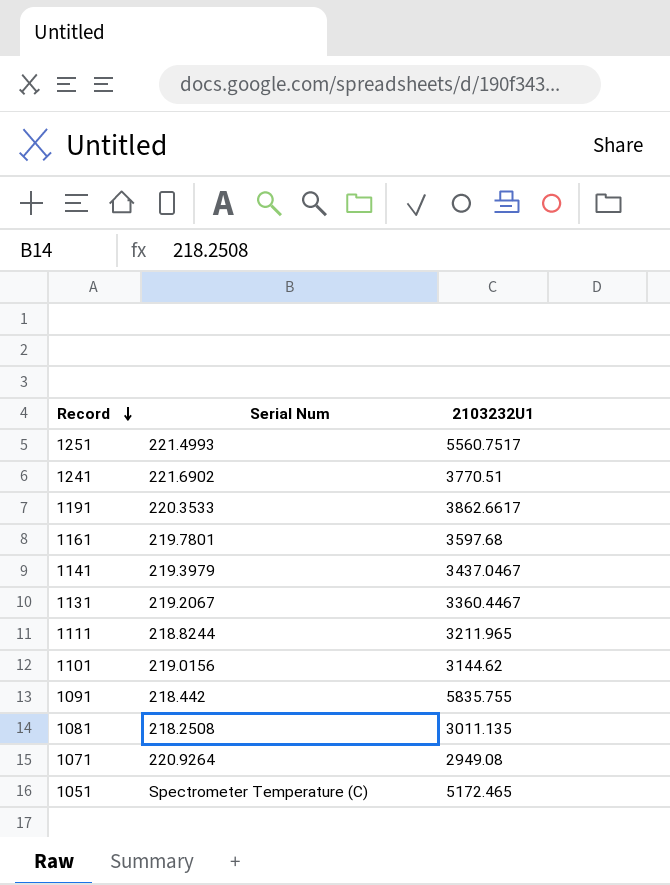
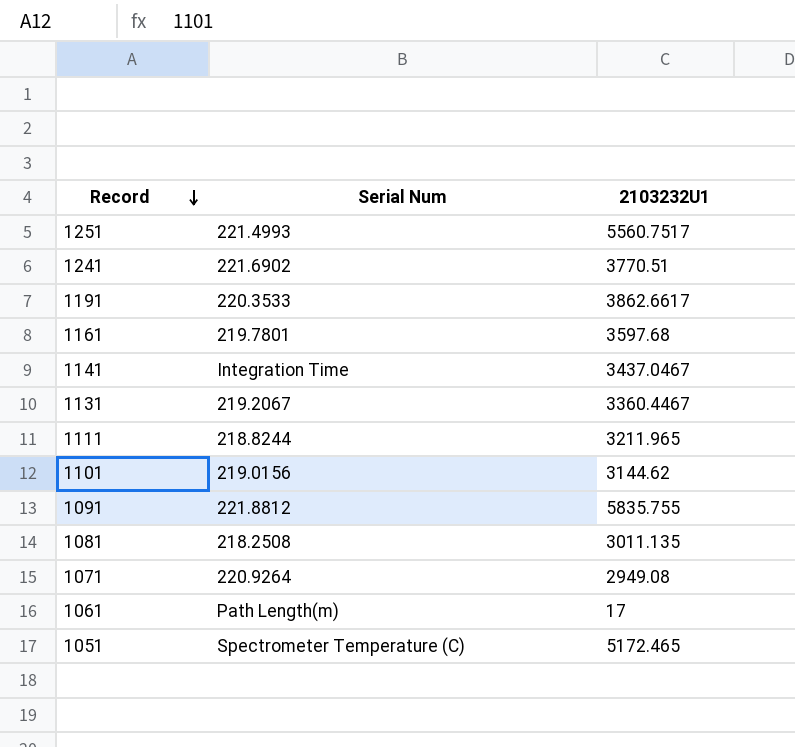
1141 | Serial Num: 219.3979 -> Integration Time
1091 | Serial Num: 218.442 -> 221.8812
row 1061: none -> Path Length(m) | 17

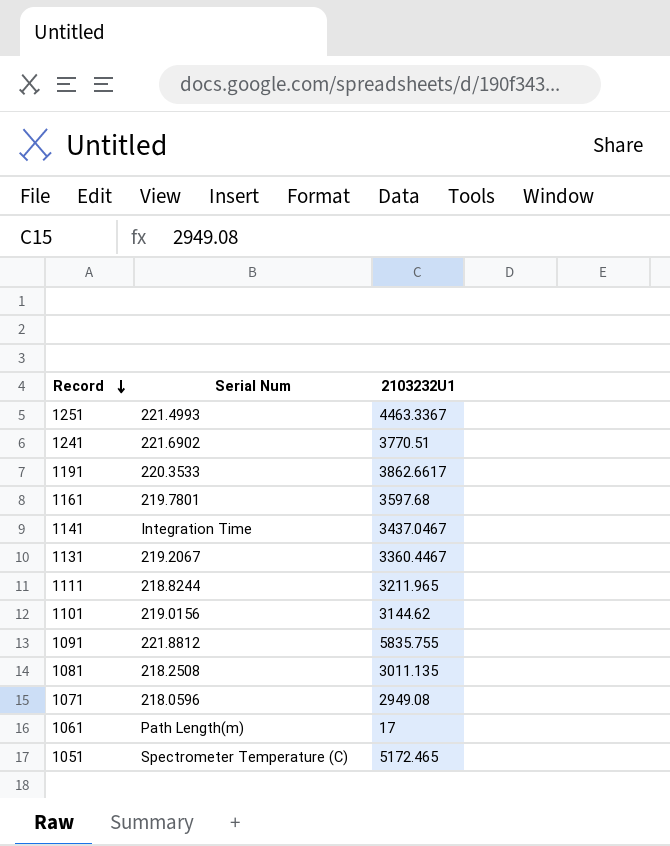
1251 | 2103232U1: 5560.7517 -> 4463.3367
1071 | Serial Num: 220.9264 -> 218.0596

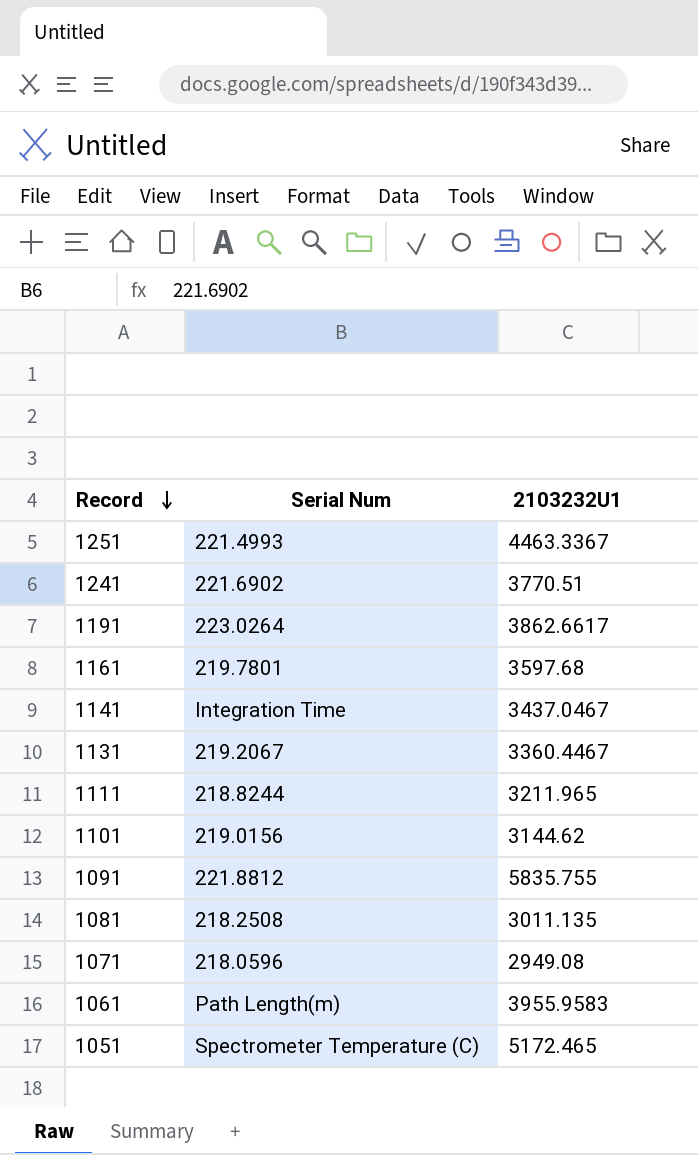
1191 | Serial Num: 220.3533 -> 223.0264
1061 | 2103232U1: 17 -> 3955.9583

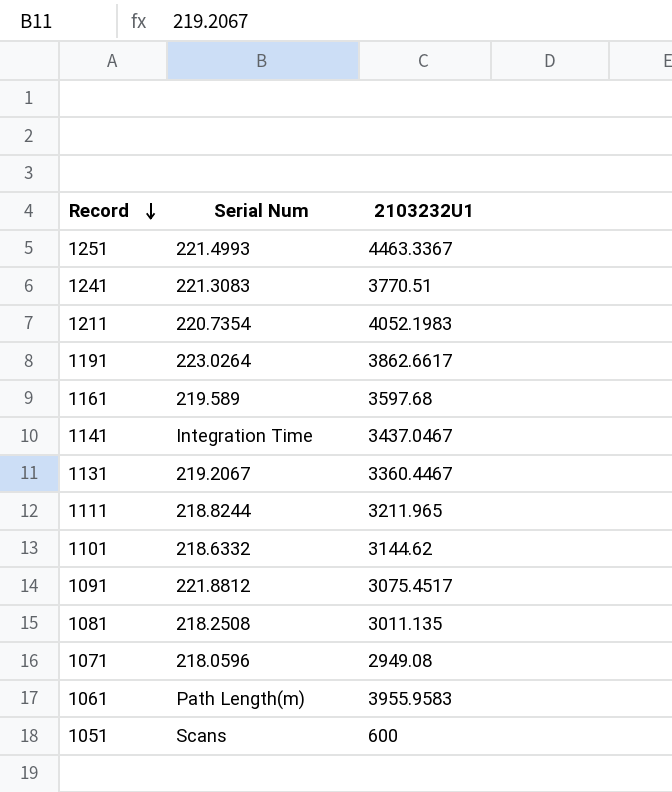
1241 | Serial Num: 221.6902 -> 221.3083
row 1211: none -> 220.7354 | 4052.1983
1161 | Serial Num: 219.7801 -> 219.589
1101 | Serial Num: 219.0156 -> 218.6332
1091 | 2103232U1: 5835.755 -> 3075.4517
1051 | Serial Num: Spectrometer Temperature (C) -> Scans
1051 | 2103232U1: 5172.465 -> 600

